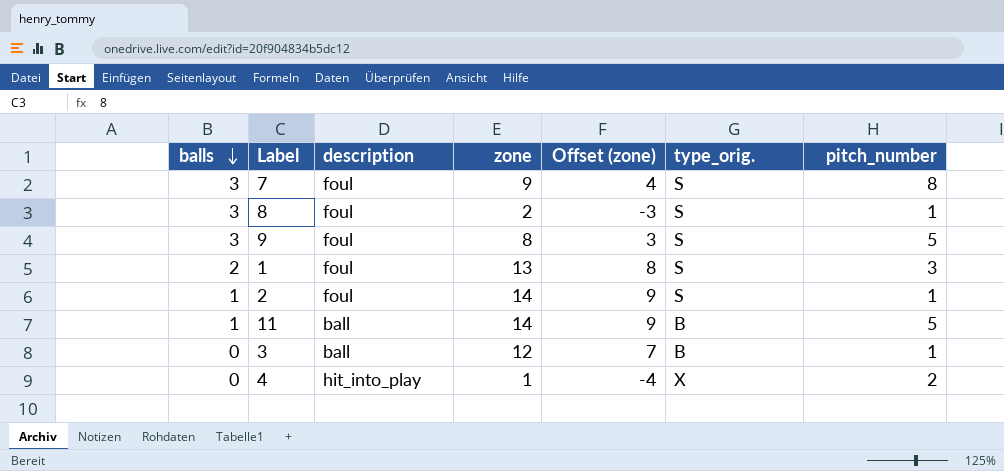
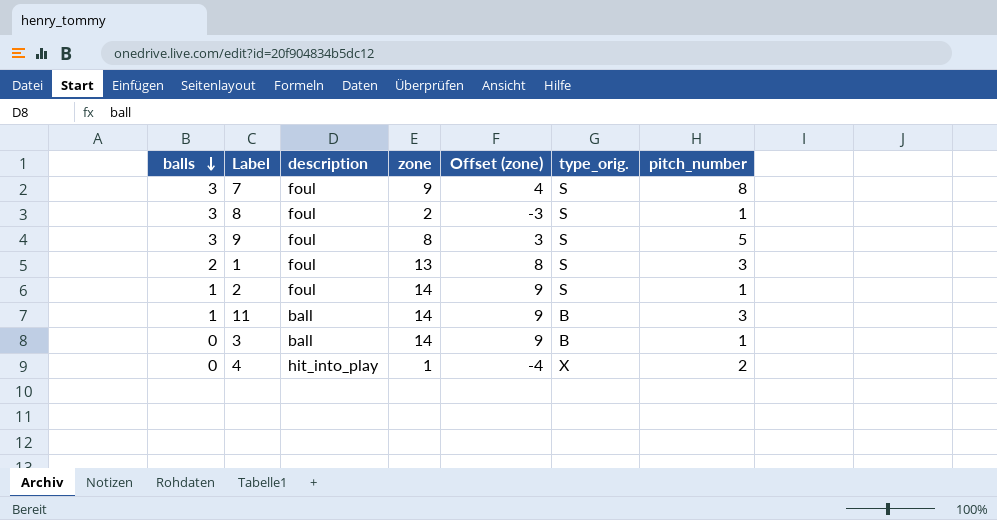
11 | pitch_number: 5 -> 3
3 | zone: 12 -> 14
3 | Offset (zone): 7 -> 9

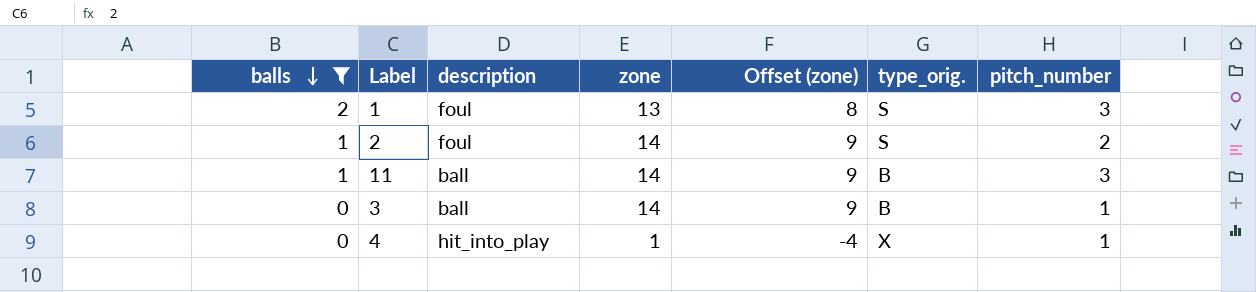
filter: none -> balls != 3
2 | pitch_number: 1 -> 2
4 | pitch_number: 2 -> 1

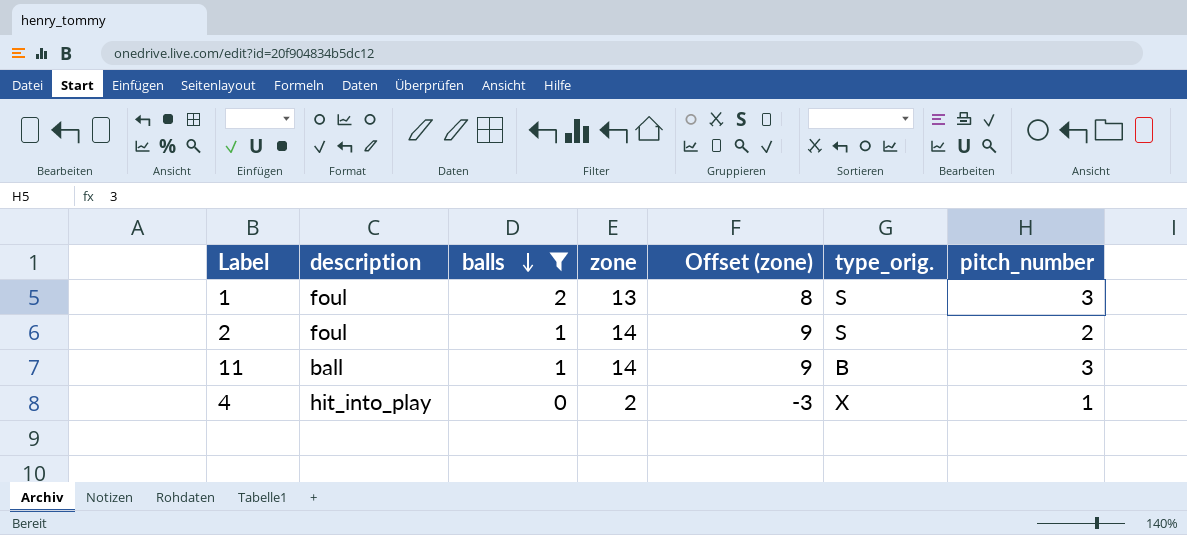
column balls | position: 1 -> 3
row 3: 0 | ball | 14 | 9 | B | 1 -> none
4 | zone: 1 -> 2
4 | Offset (zone): -4 -> -3

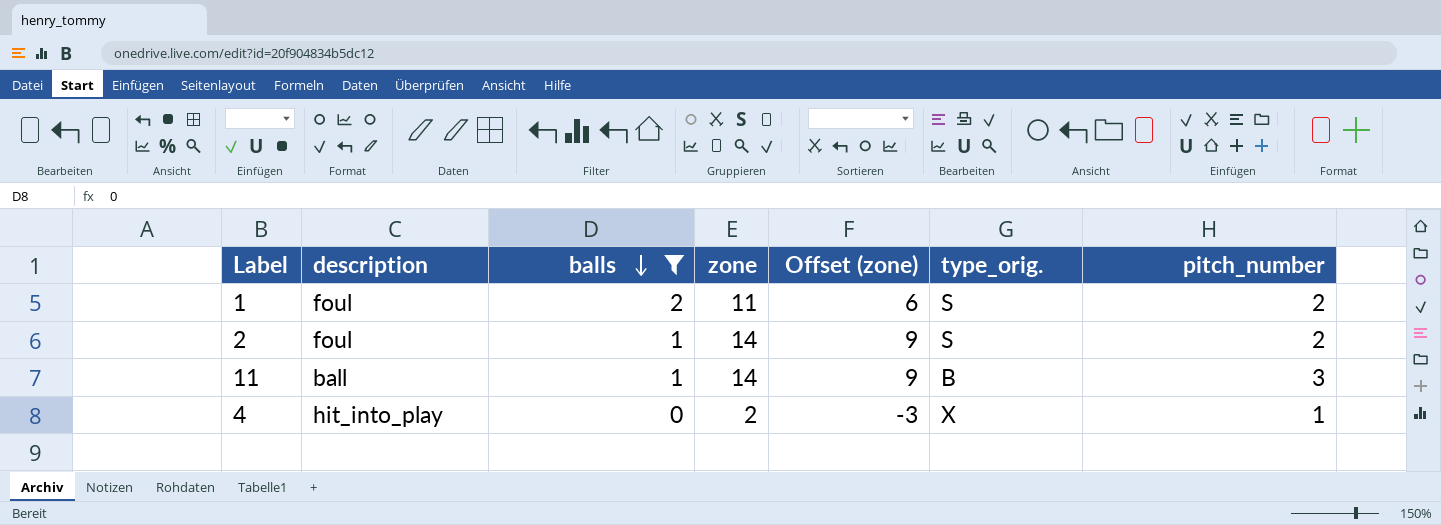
1 | zone: 13 -> 11
1 | Offset (zone): 8 -> 6
1 | pitch_number: 3 -> 2

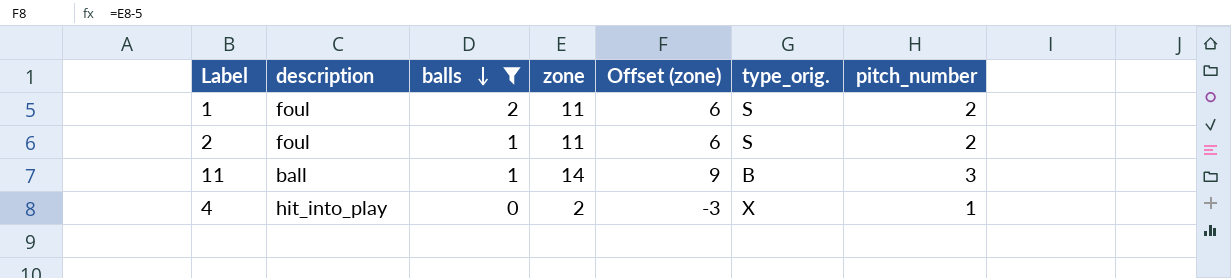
2 | zone: 14 -> 11
2 | Offset (zone): 9 -> 6

